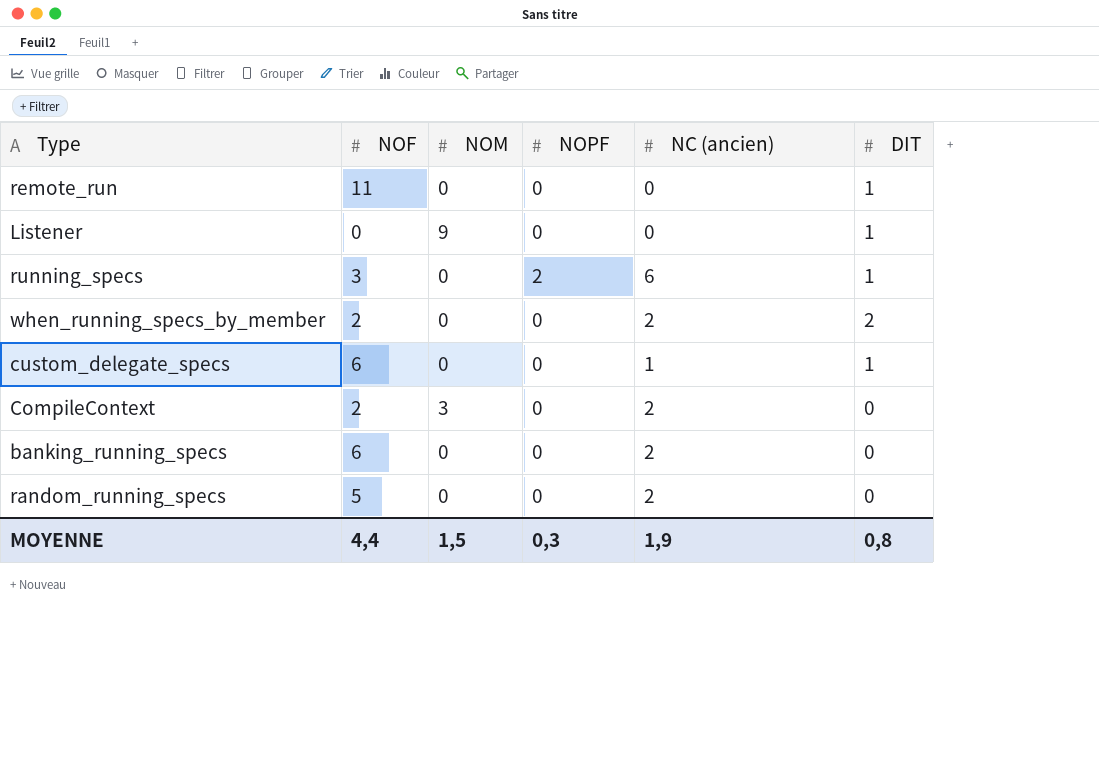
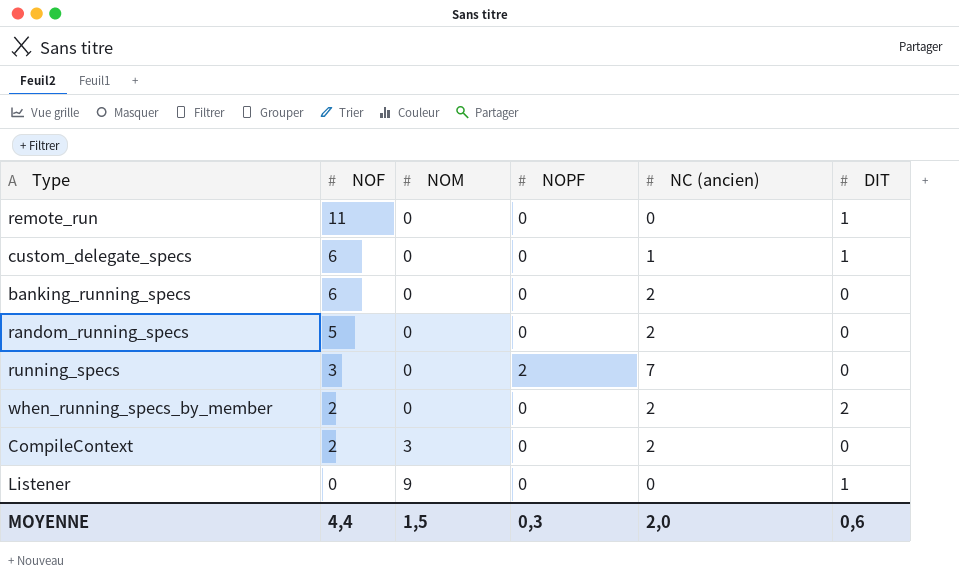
row order: none -> NOF descending
running_specs | NC (ancien): 6 -> 7
running_specs | DIT: 1 -> 0
MOYENNE | NC (ancien): 1,9 -> 2,0
MOYENNE | DIT: 0,8 -> 0,6

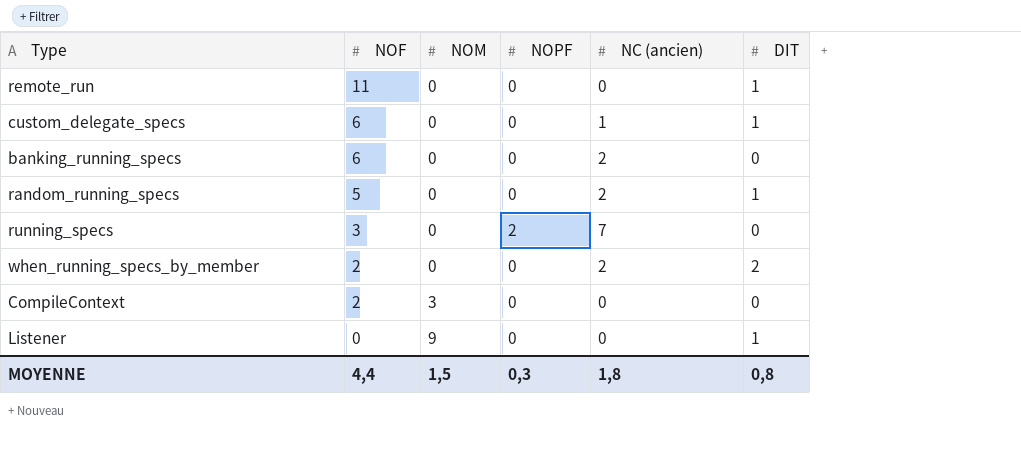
random_running_specs | DIT: 0 -> 1
CompileContext | NC (ancien): 2 -> 0
MOYENNE | NC (ancien): 2,0 -> 1,8
MOYENNE | DIT: 0,6 -> 0,8

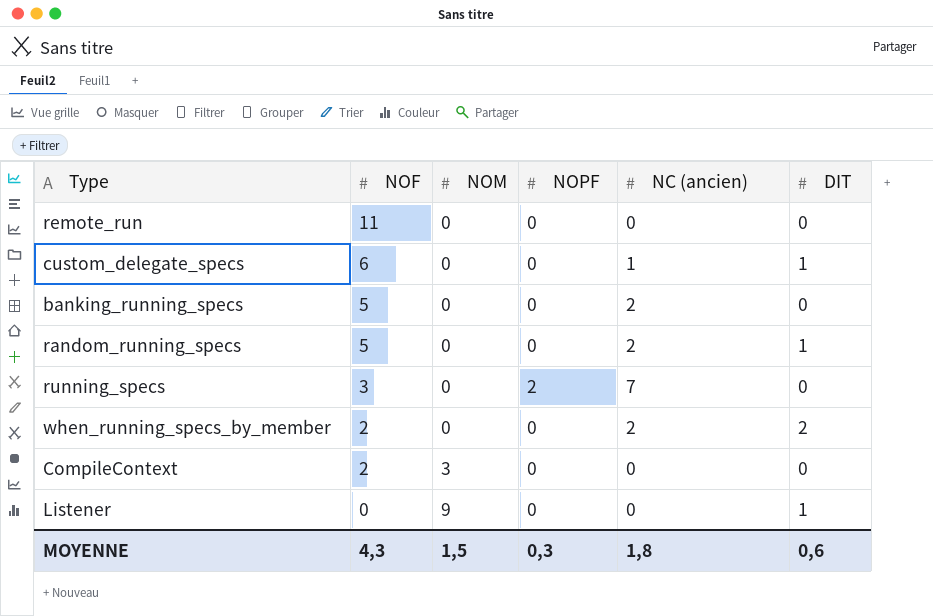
remote_run | DIT: 1 -> 0
banking_running_specs | NOF: 6 -> 5
MOYENNE | NOF: 4,4 -> 4,3
MOYENNE | DIT: 0,8 -> 0,6

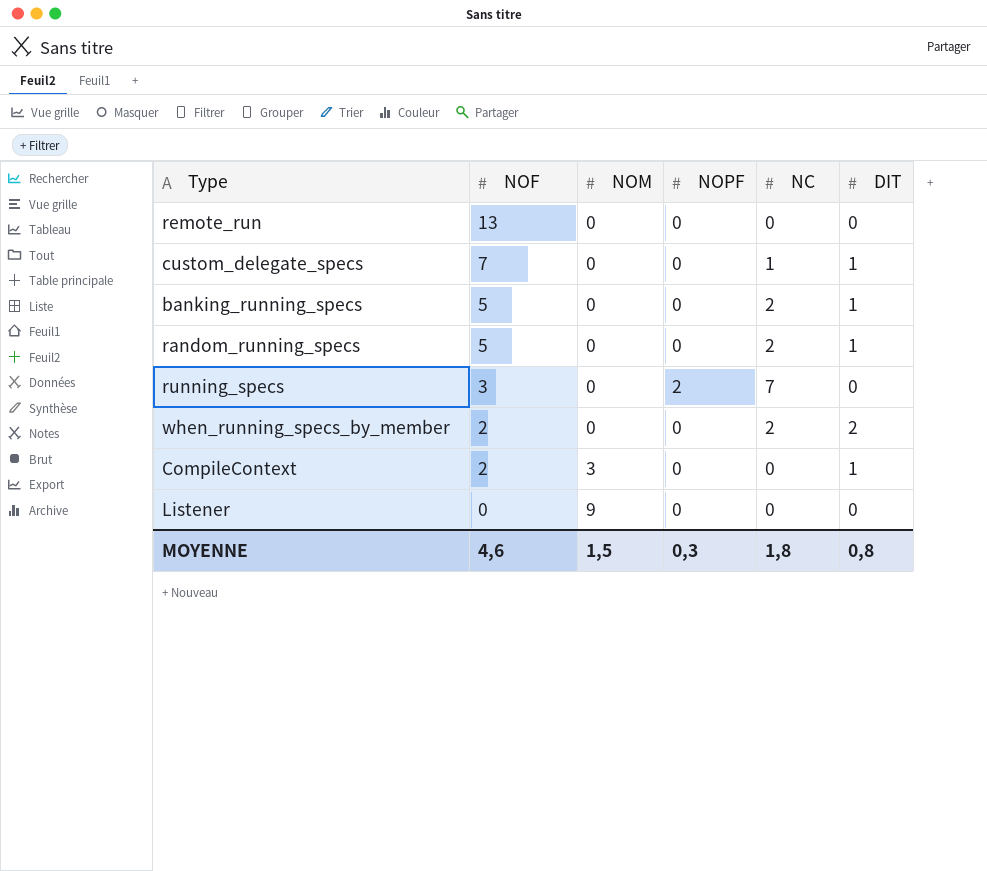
column name: NC (ancien) -> NC
remote_run | NOF: 11 -> 13
custom_delegate_specs | NOF: 6 -> 7
banking_running_specs | DIT: 0 -> 1
CompileContext | DIT: 0 -> 1
Listener | DIT: 1 -> 0
MOYENNE | NOF: 4,3 -> 4,6
MOYENNE | DIT: 0,6 -> 0,8

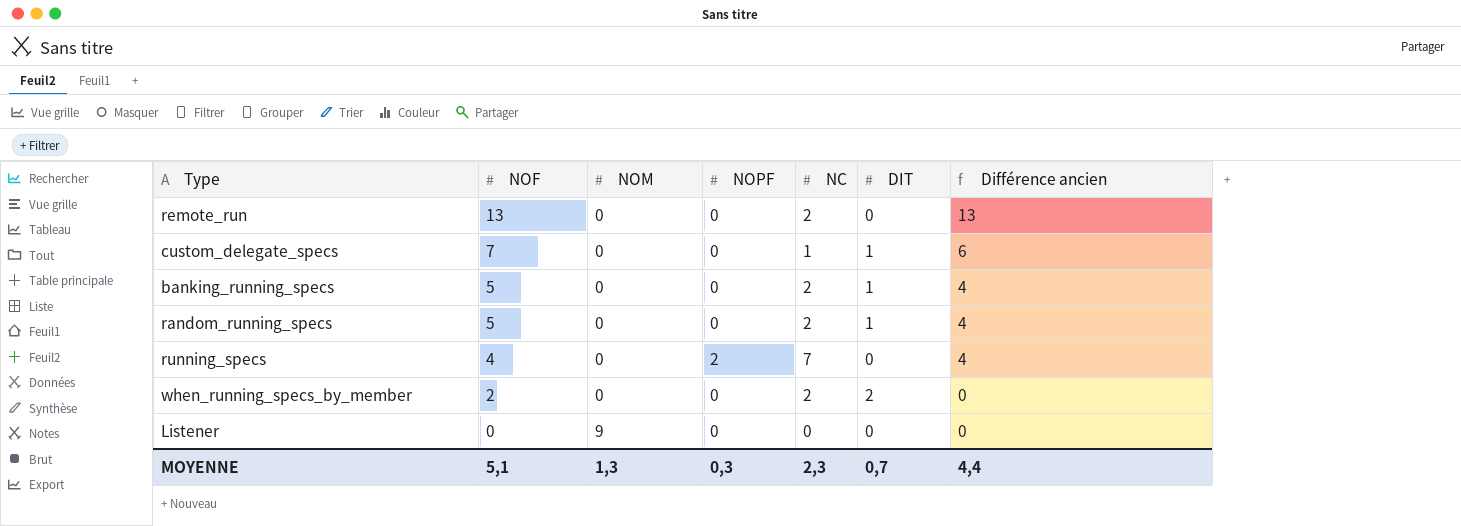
column Différence ancien | formula: none -> [NOF] - [DIT]
row CompileContext: 2 | 3 | 0 | 0 | 1 -> none
remote_run | NC: 0 -> 2
running_specs | NOF: 3 -> 4
MOYENNE | NOF: 4,6 -> 5,1
MOYENNE | NOM: 1,5 -> 1,3
MOYENNE | NC: 1,8 -> 2,3
MOYENNE | DIT: 0,8 -> 0,7

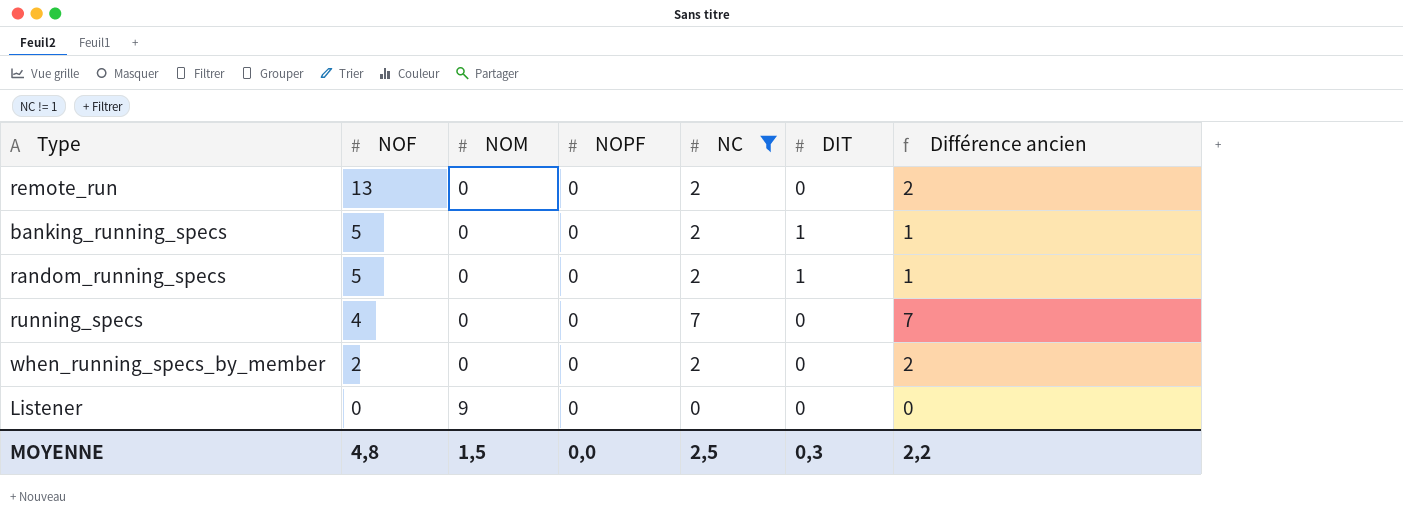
filter: none -> NC != 1
column Différence ancien | formula: [NOF] - [DIT] -> [NC] - [DIT]
running_specs | NOPF: 2 -> 0
when_running_specs_by_member | DIT: 2 -> 0
MOYENNE | NOF: 5,1 -> 4,8
MOYENNE | NOM: 1,3 -> 1,5
MOYENNE | NOPF: 0,3 -> 0,0
MOYENNE | NC: 2,3 -> 2,5
MOYENNE | DIT: 0,7 -> 0,3
MOYENNE | Différence ancien: 4,4 -> 2,2

